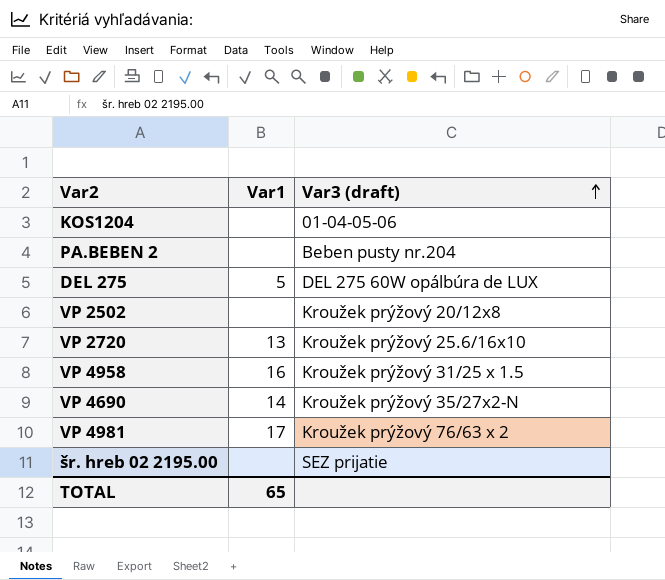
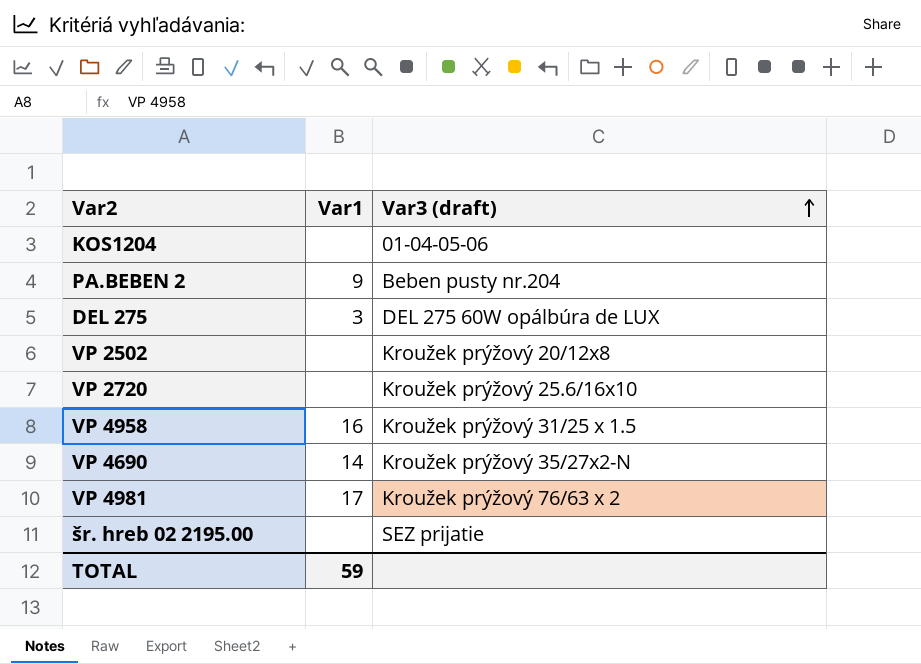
PA.BEBEN 2 | Var1: none -> 9
DEL 275 | Var1: 5 -> 3
VP 2720 | Var1: 13 -> none
TOTAL | Var1: 65 -> 59

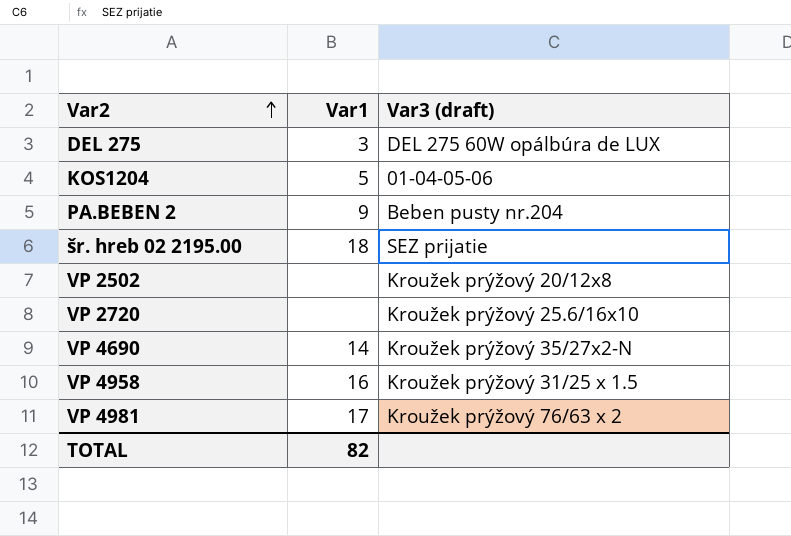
row order: Var3 (draft) ascending -> Var2 ascending
KOS1204 | Var1: none -> 5
šr. hreb 02 2195.00 | Var1: none -> 18
TOTAL | Var1: 59 -> 82

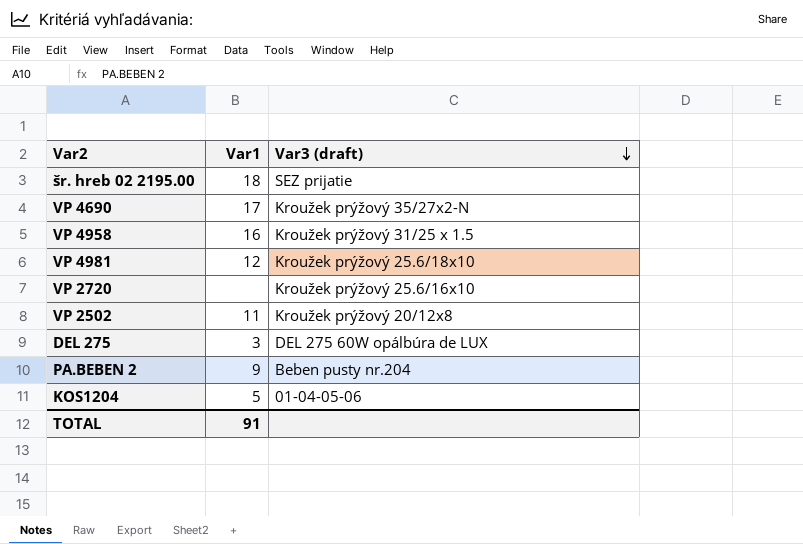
row order: Var2 ascending -> Var3 (draft) descending
VP 4690 | Var1: 14 -> 17
VP 4981 | Var1: 17 -> 12
VP 4981 | Var3 (draft): Kroužek prýžový 76/63 x 2 -> Kroužek prýžový 25.6/18x10
VP 2502 | Var1: none -> 11
TOTAL | Var1: 82 -> 91

